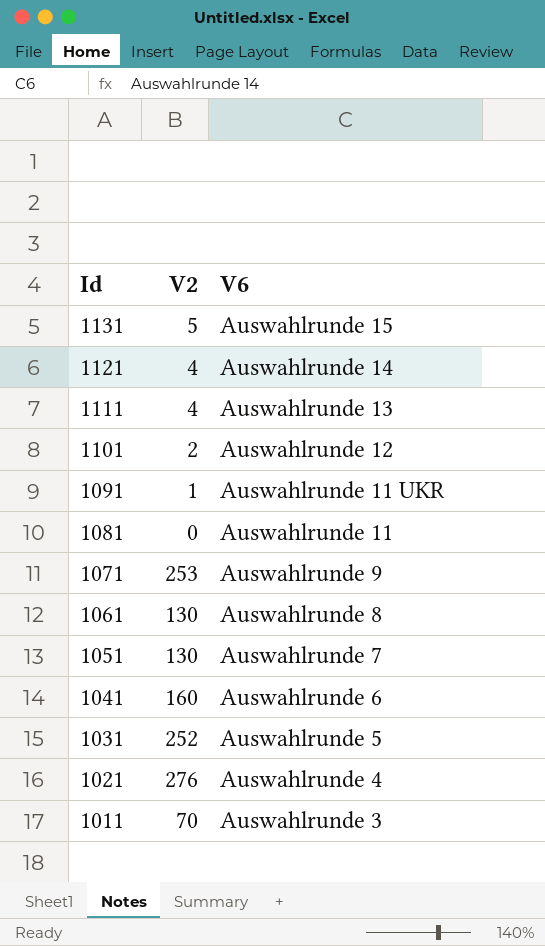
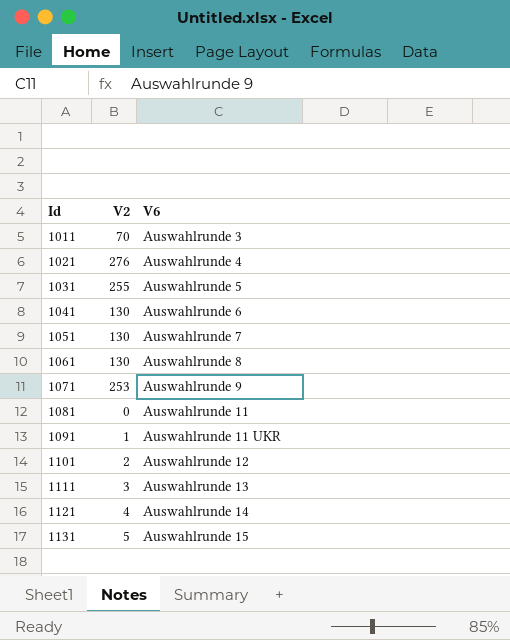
row order: Id descending -> Id ascending
1031 | V2: 252 -> 255
1041 | V2: 160 -> 130
1111 | V2: 4 -> 3

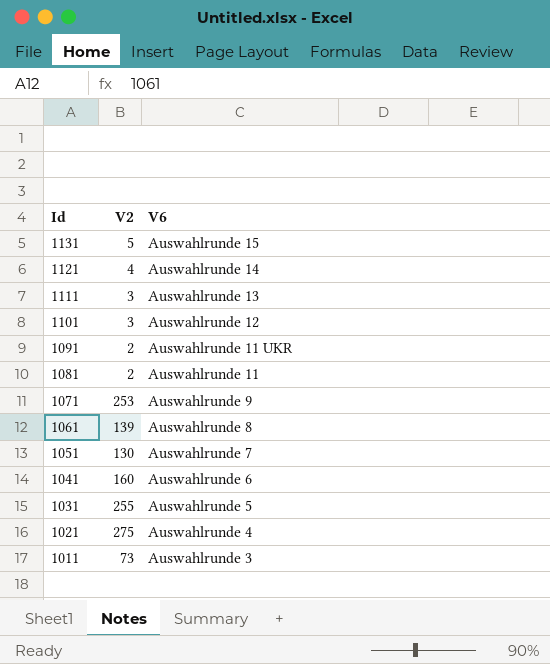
row order: Id ascending -> Id descending
1101 | V2: 2 -> 3
1091 | V2: 1 -> 2
1081 | V2: 0 -> 2
1061 | V2: 130 -> 139
1041 | V2: 130 -> 160
1021 | V2: 276 -> 275
1011 | V2: 70 -> 73

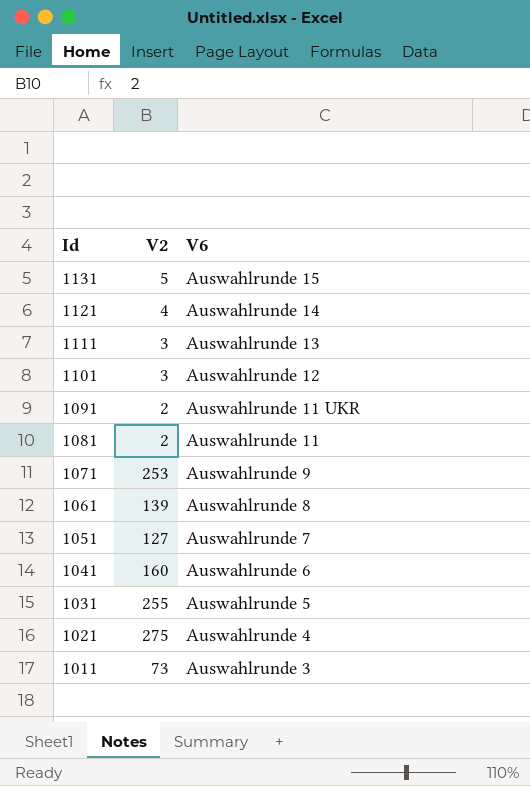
1051 | V2: 130 -> 127

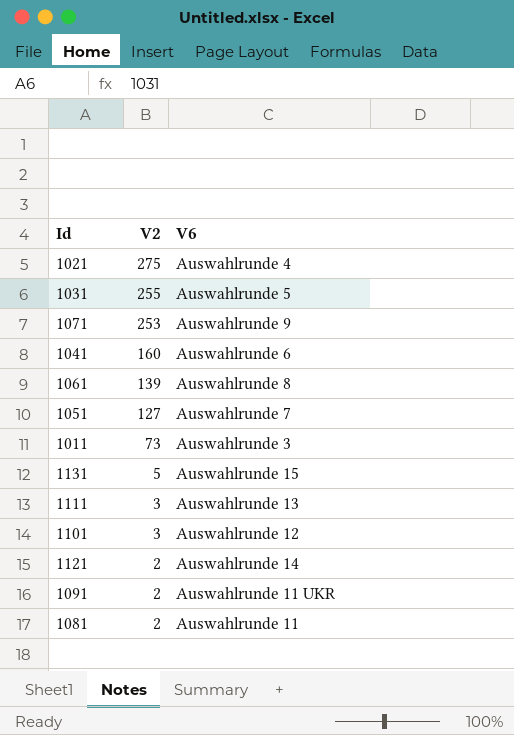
row order: Id descending -> V2 descending
1121 | V2: 4 -> 2

